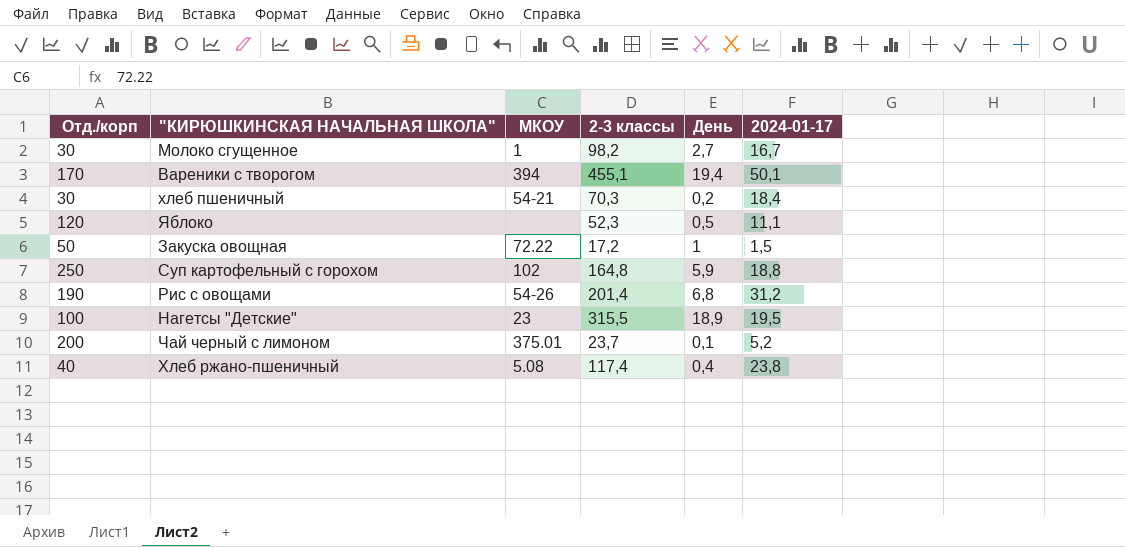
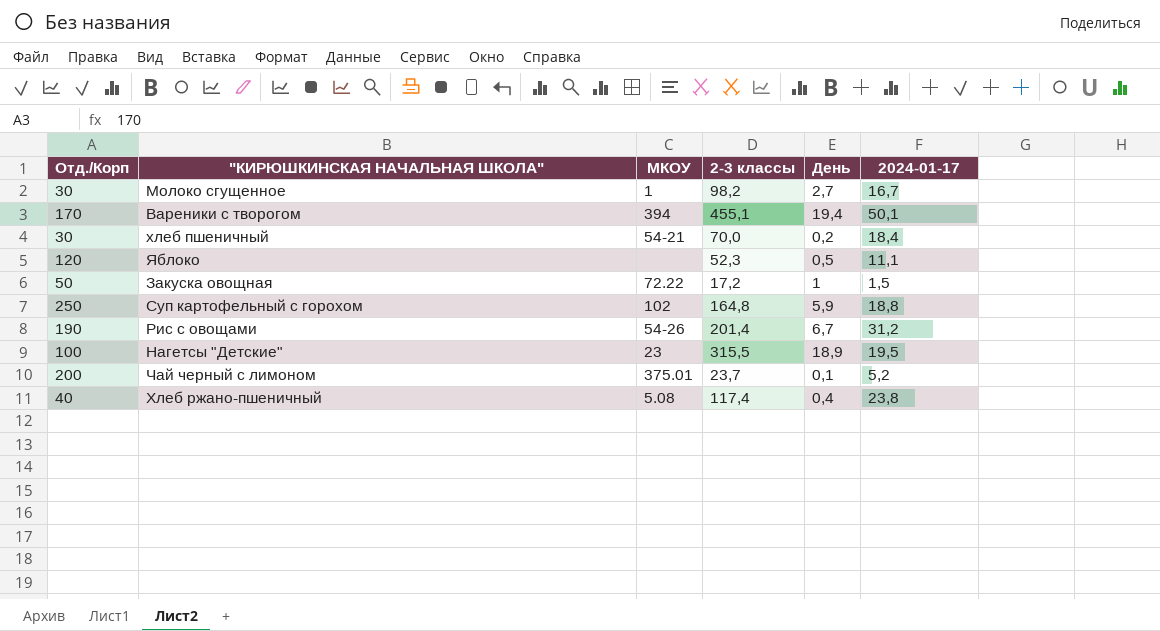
column name: Отд./корп -> Отд./Корп
хлеб пшеничный | 2-3 классы: 70,3 -> 70,0
Рис с овощами | День: 6,8 -> 6,7

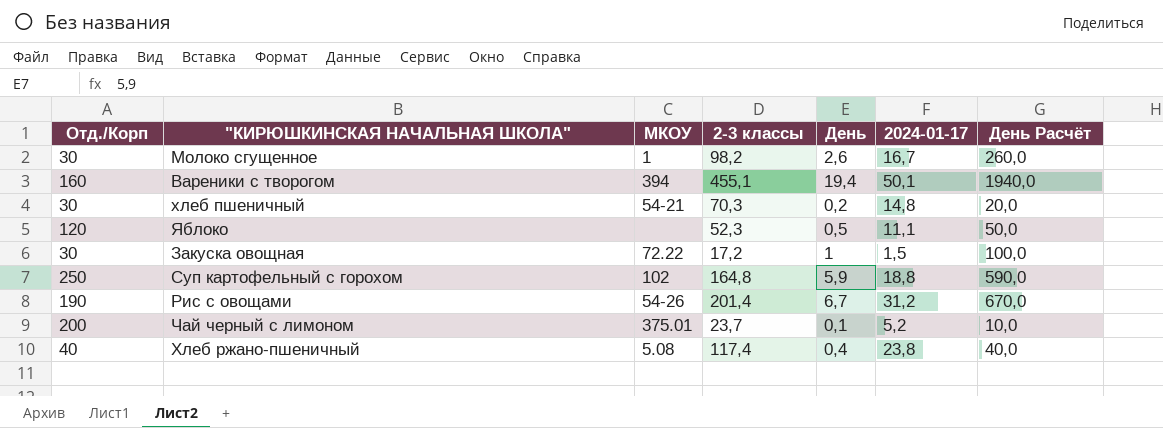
column День Расчёт | formula: none -> [День] * 100
row Нагетсы "Детские": 100 | 23 | 315,5 | 18,9 | 19,5 -> none
Молоко сгущенное | День: 2,7 -> 2,6
Вареники с творогом | Отд./Корп: 170 -> 160
хлеб пшеничный | 2-3 классы: 70,0 -> 70,3
хлеб пшеничный | 2024-01-17: 18,4 -> 14,8
Закуска овощная | Отд./Корп: 50 -> 30

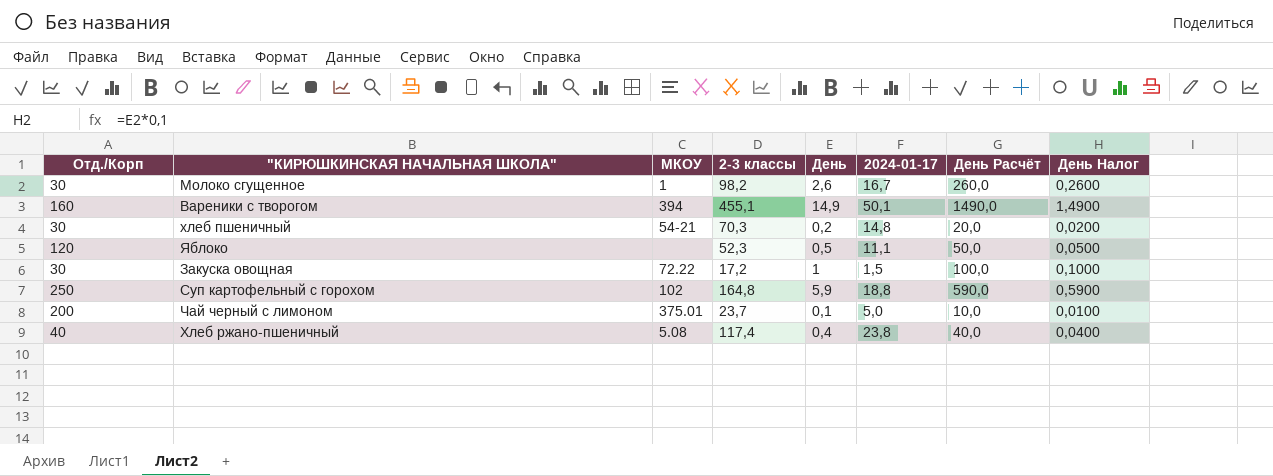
column День Налог | formula: none -> [День] * 0,1
row Рис с овощами: 190 | 54-26 | 201,4 | 6,7 | 31,2 | 670,0 -> none
Вареники с творогом | День: 19,4 -> 14,9
Вареники с творогом | День Расчёт: 1940,0 -> 1490,0
Чай черный с лимоном | 2024-01-17: 5,2 -> 5,0

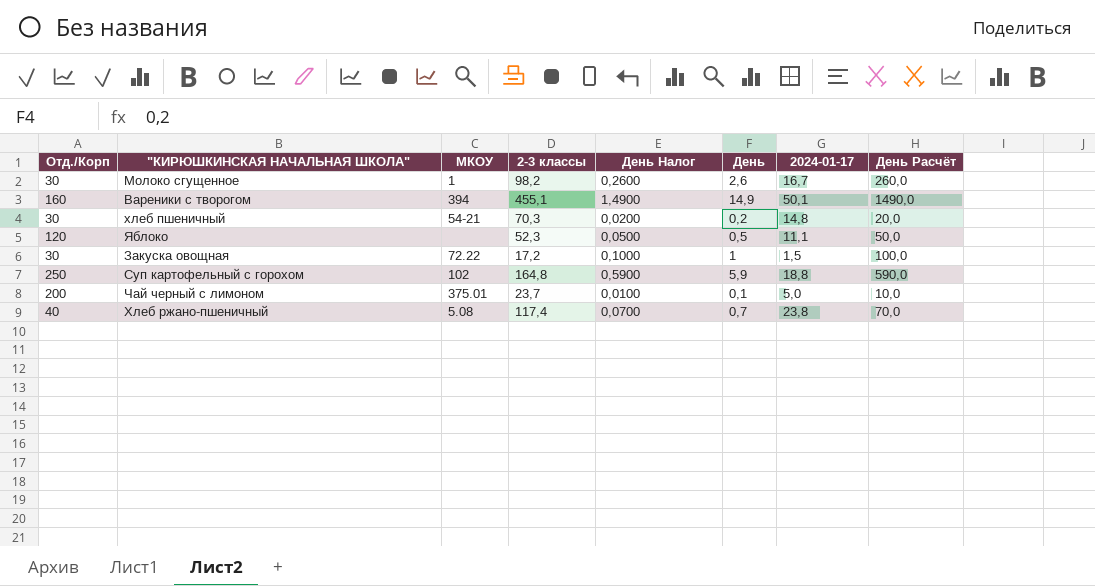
column День Налог | position: 8 -> 5
Хлеб ржано-пшеничный | День Налог: 0,0400 -> 0,0700
Хлеб ржано-пшеничный | День: 0,4 -> 0,7
Хлеб ржано-пшеничный | День Расчёт: 40,0 -> 70,0

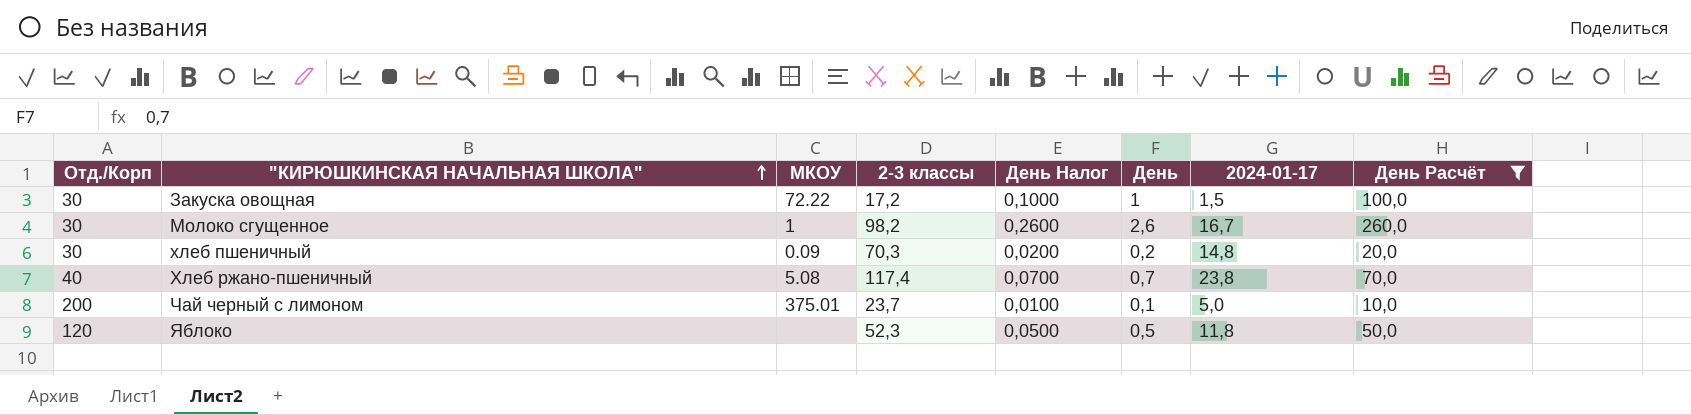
filter: none -> День Расчёт <= 260,0
row order: none -> "КИРЮШКИНСКАЯ НАЧАЛЬНАЯ ШКОЛА" ascending
хлеб пшеничный | МКОУ: 54-21 -> 0.09
Яблоко | 2024-01-17: 11,1 -> 11,8

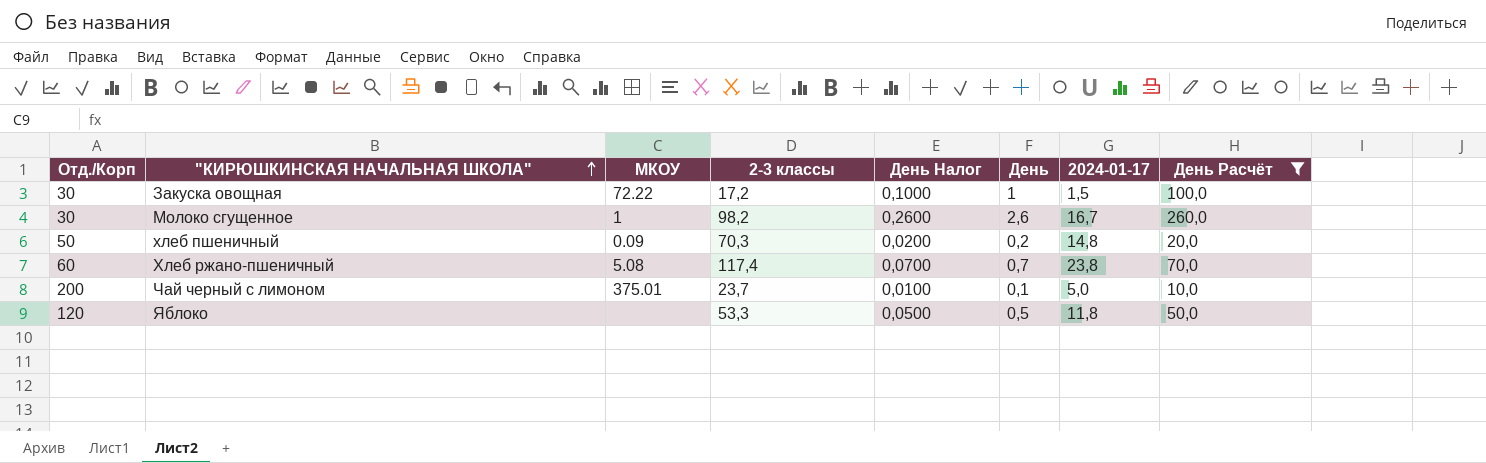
хлеб пшеничный | Отд./Корп: 30 -> 50
Хлеб ржано-пшеничный | Отд./Корп: 40 -> 60
Яблоко | 2-3 классы: 52,3 -> 53,3

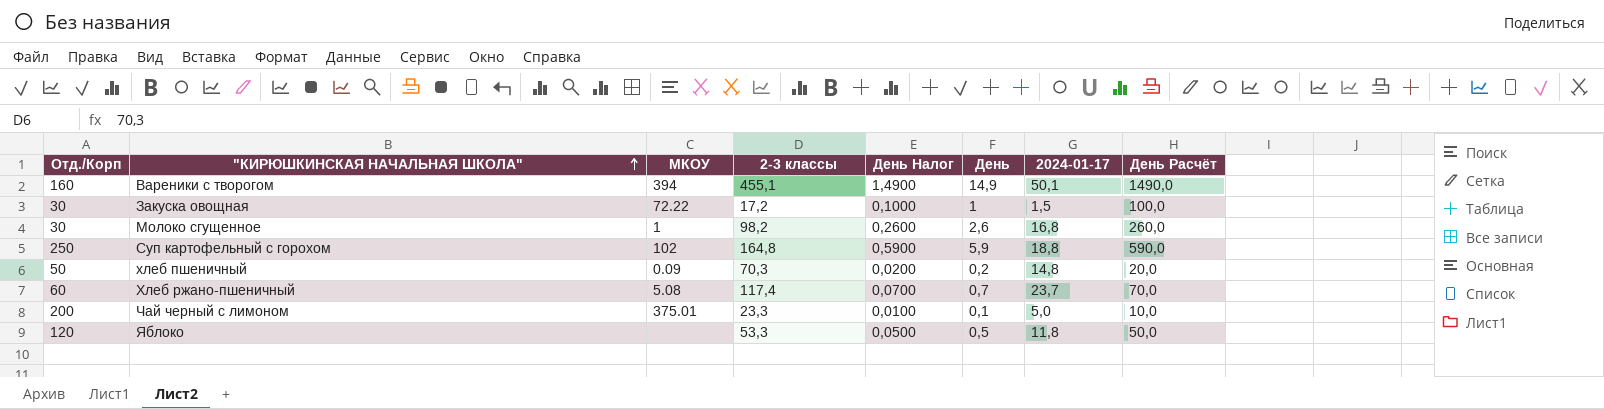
filter: День Расчёт <= 260,0 -> none
Молоко сгущенное | 2024-01-17: 16,7 -> 16,8
Хлеб ржано-пшеничный | 2024-01-17: 23,8 -> 23,7
Чай черный с лимоном | 2-3 классы: 23,7 -> 23,3

